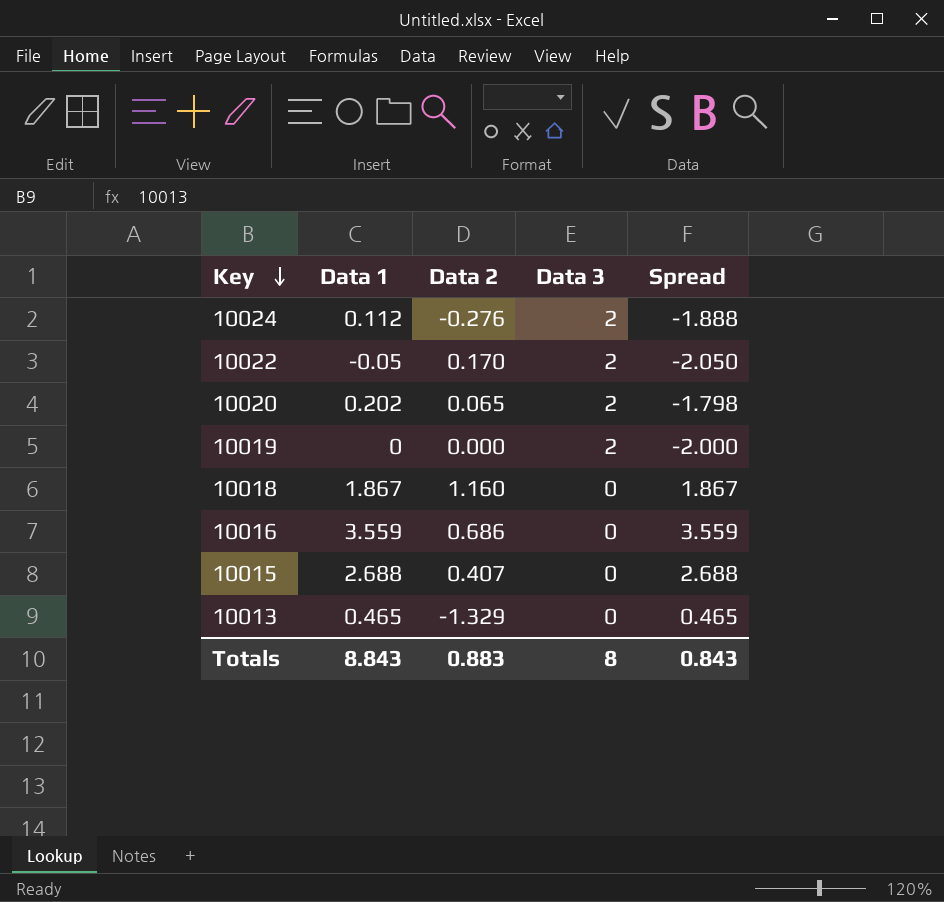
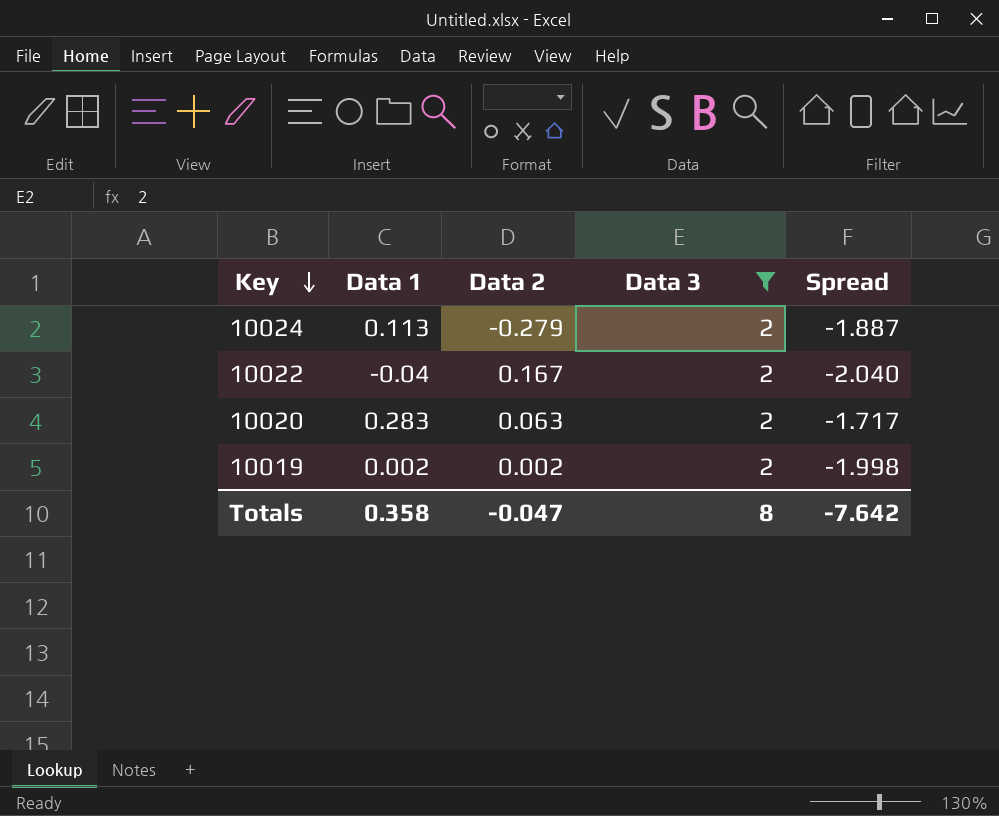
filter: none -> Data 3 = 2
10024 | Data 1: 0.112 -> 0.113
10024 | Data 2: -0.276 -> -0.279
10024 | Spread: -1.888 -> -1.887
10022 | Data 1: -0.05 -> -0.04
10022 | Data 2: 0.170 -> 0.167
10022 | Spread: -2.050 -> -2.040
10020 | Data 1: 0.202 -> 0.283
10020 | Data 2: 0.065 -> 0.063
10020 | Spread: -1.798 -> -1.717
10019 | Data 1: 0 -> 0.002
10019 | Data 2: 0.000 -> 0.002
10019 | Spread: -2.000 -> -1.998
Totals | Data 1: 8.843 -> 0.358
Totals | Data 2: 0.883 -> -0.047
Totals | Spread: 0.843 -> -7.642

